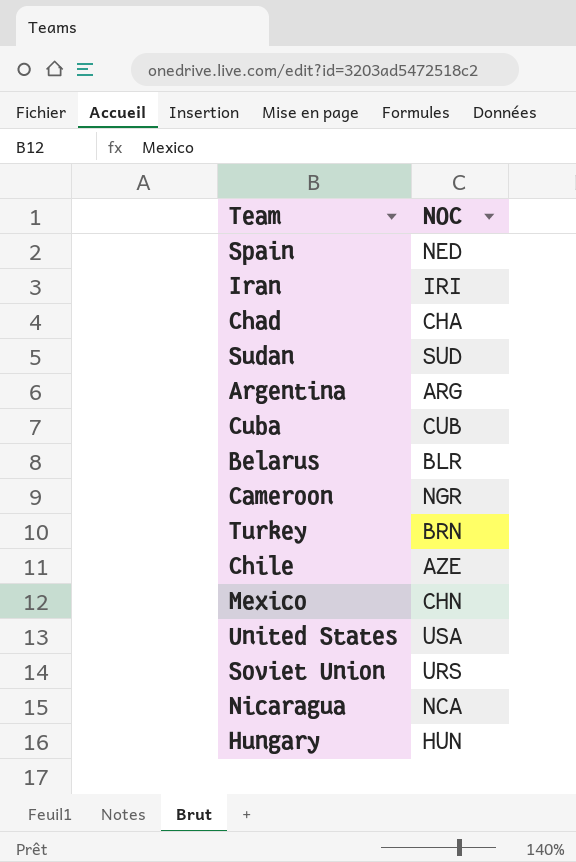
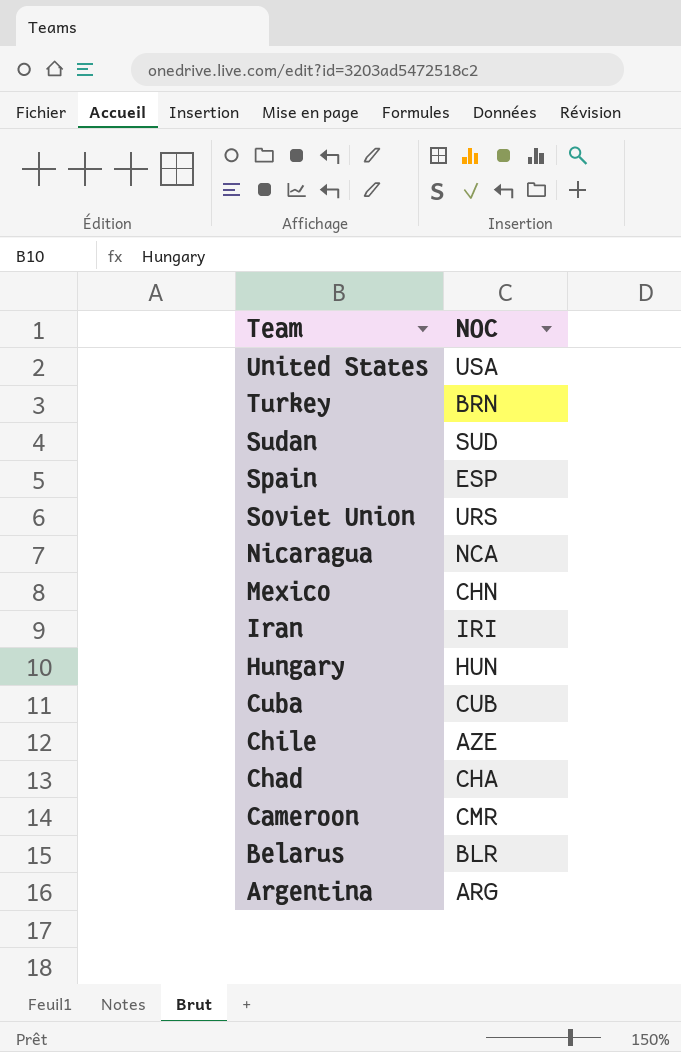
row order: none -> Team descending
Spain | NOC: NED -> ESP
Cameroon | NOC: NGR -> CMR

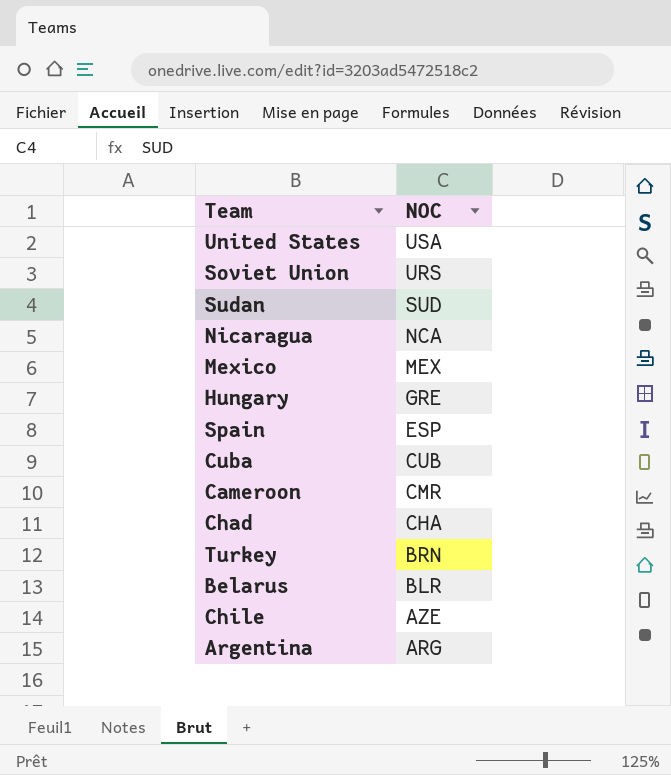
row order: Team descending -> NOC descending
row Iran: IRI -> none
Mexico | NOC: CHN -> MEX
Hungary | NOC: HUN -> GRE

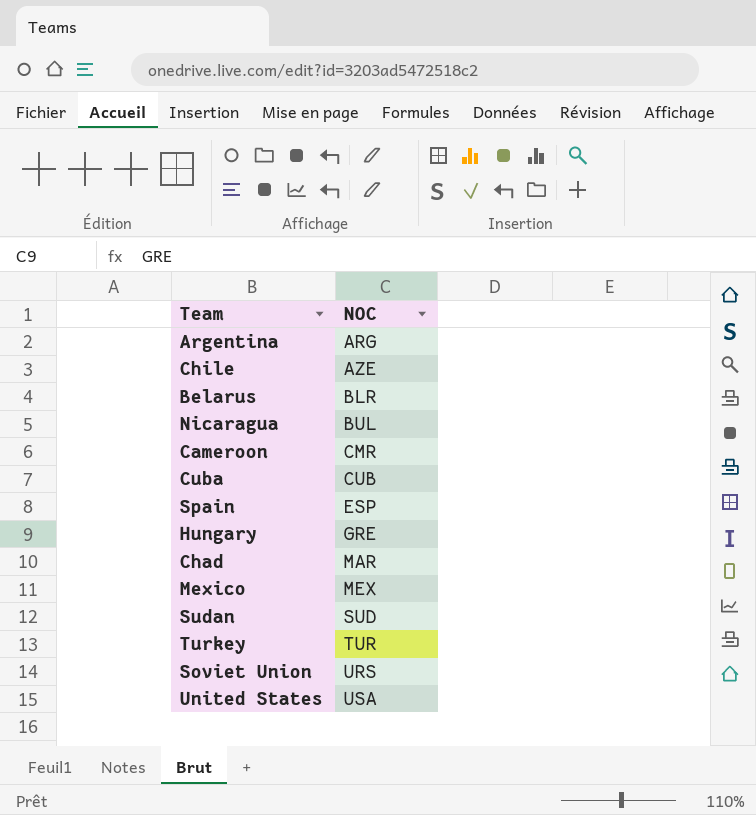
row order: NOC descending -> NOC ascending
Nicaragua | NOC: NCA -> BUL
Chad | NOC: CHA -> MAR
Turkey | NOC: BRN -> TUR

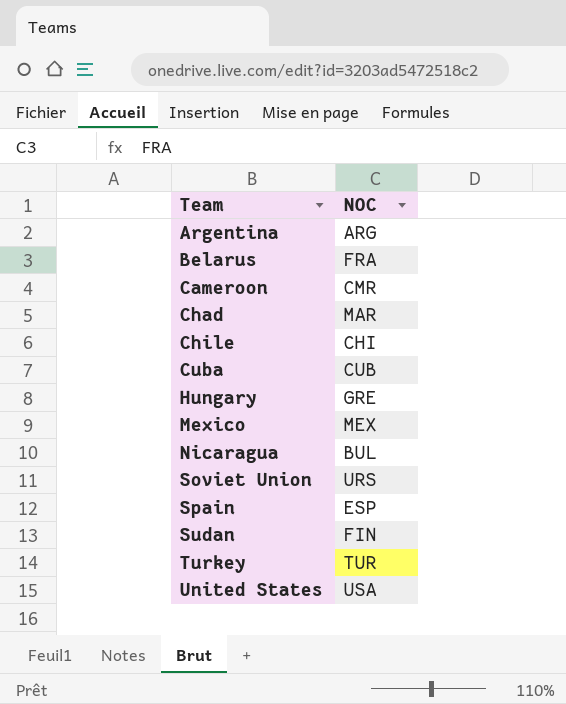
row order: NOC ascending -> Team ascending
Belarus | NOC: BLR -> FRA
Chile | NOC: AZE -> CHI
Sudan | NOC: SUD -> FIN

